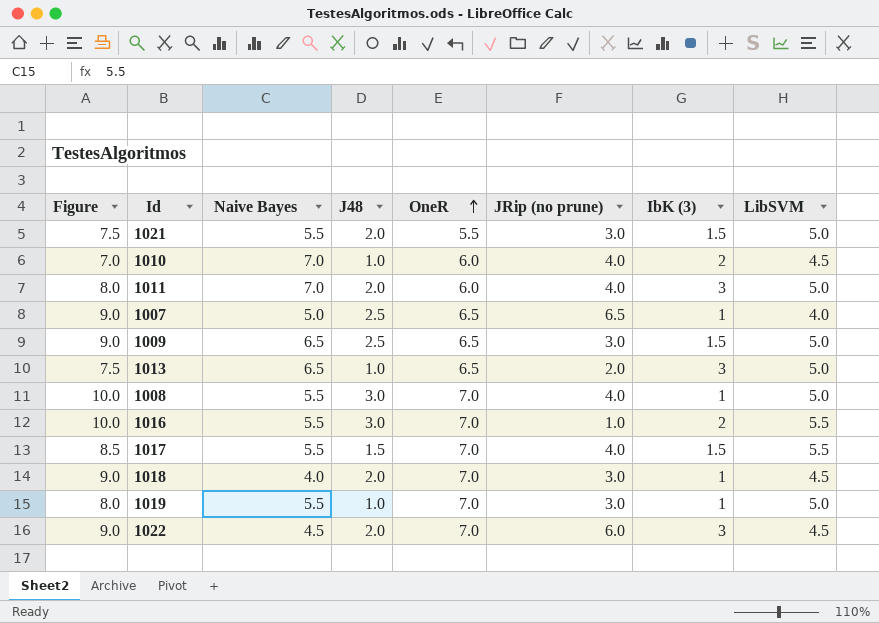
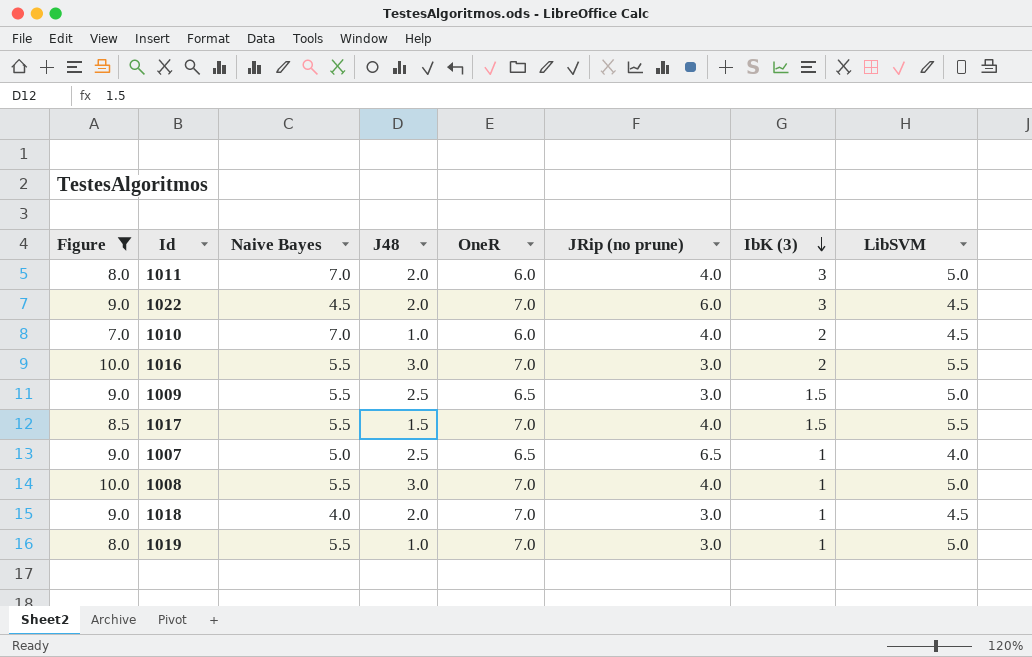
filter: none -> Figure != 7.5
row order: OneR ascending -> IbK (3) descending
1016 | JRip (no prune): 1.0 -> 3.0
1009 | Naive Bayes: 6.5 -> 5.5

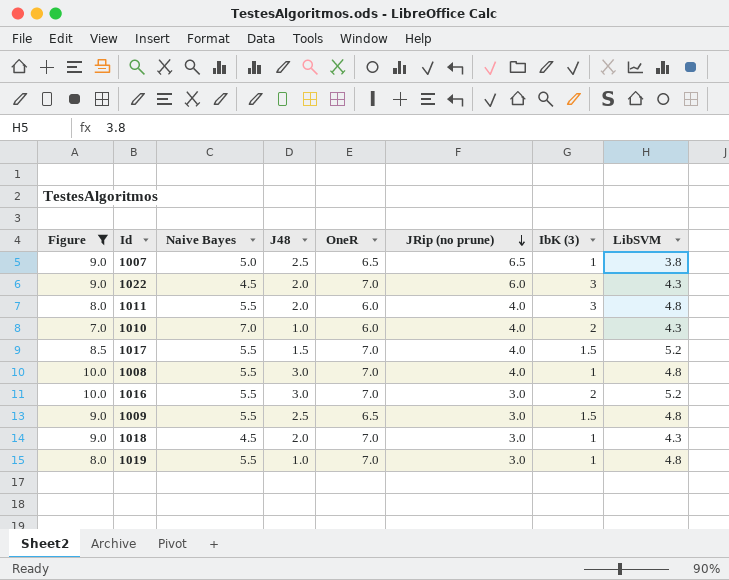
row order: IbK (3) descending -> JRip (no prune) descending
1007 | LibSVM: 4.0 -> 3.8
1022 | LibSVM: 4.5 -> 4.3
1011 | Naive Bayes: 7.0 -> 5.5
1011 | LibSVM: 5.0 -> 4.8
1010 | LibSVM: 4.5 -> 4.3
1017 | LibSVM: 5.5 -> 5.2
1008 | LibSVM: 5.0 -> 4.8
1016 | LibSVM: 5.5 -> 5.2
1009 | LibSVM: 5.0 -> 4.8
1018 | Naive Bayes: 4.0 -> 4.5
1018 | LibSVM: 4.5 -> 4.3
1019 | LibSVM: 5.0 -> 4.8

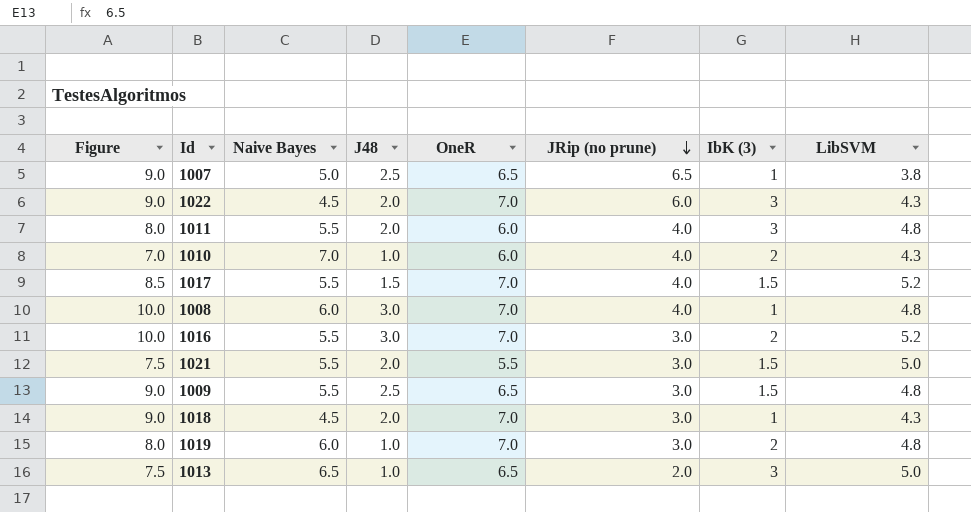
filter: Figure != 7.5 -> none
1008 | Naive Bayes: 5.5 -> 6.0
1019 | Naive Bayes: 5.5 -> 6.0
1019 | IbK (3): 1 -> 2

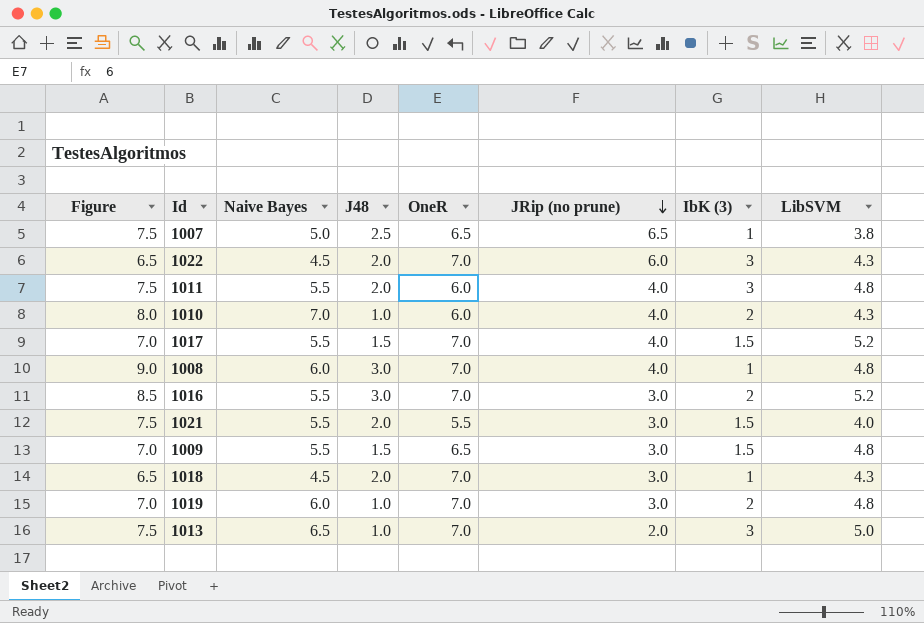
column Figure | formula: [J48] + [OneR] -> [Naive Bayes] + [J48]
1021 | LibSVM: 5.0 -> 4.0
1009 | J48: 2.5 -> 1.5
1013 | OneR: 6.5 -> 7.0

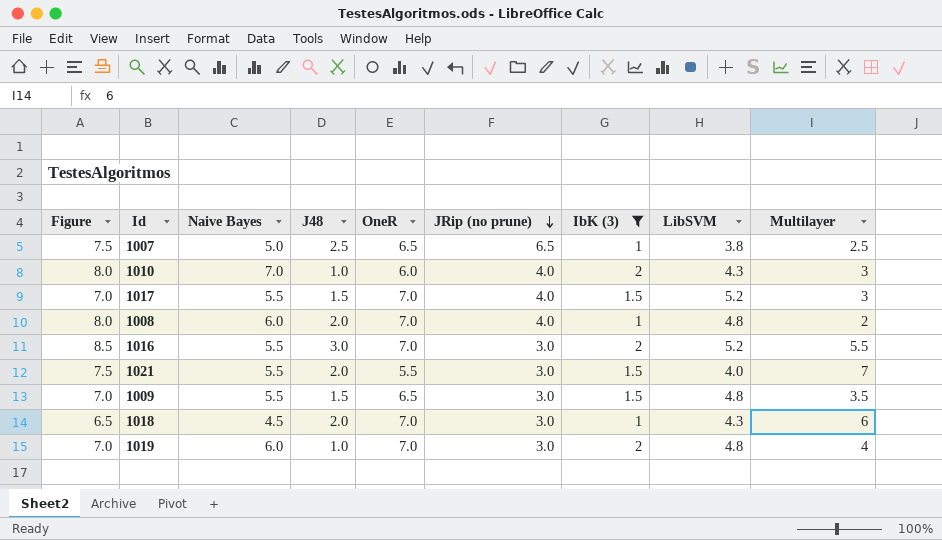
filter: none -> IbK (3) != 3
column Multilayer | position: none -> 9
1008 | Figure: 9.0 -> 8.0
1008 | J48: 3.0 -> 2.0

